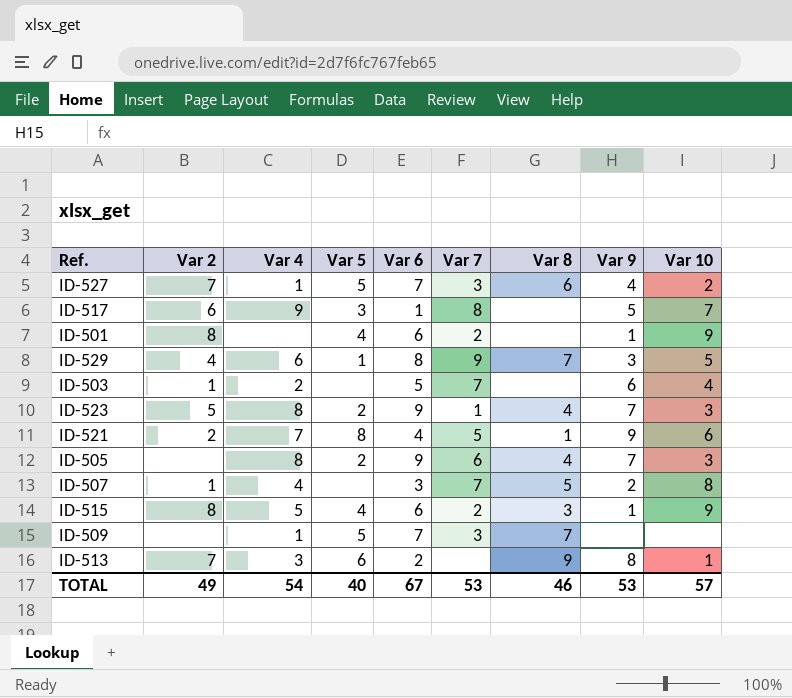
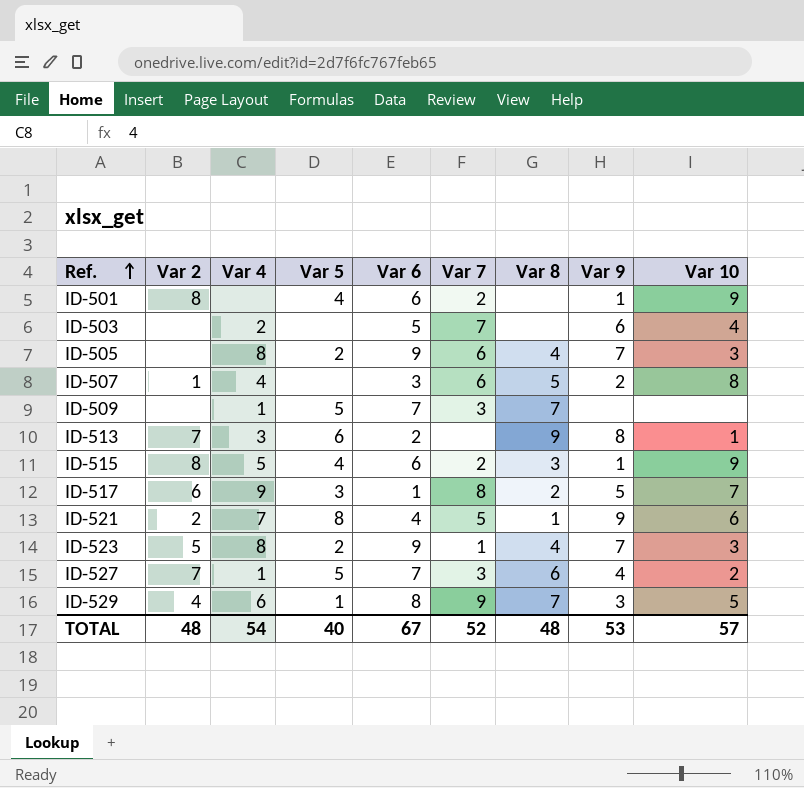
row order: none -> Ref. ascending
ID-503 | Var 2: 1 -> none
ID-507 | Var 7: 7 -> 6
ID-517 | Var 8: none -> 2
TOTAL | Var 2: 49 -> 48
TOTAL | Var 7: 53 -> 52
TOTAL | Var 8: 46 -> 48

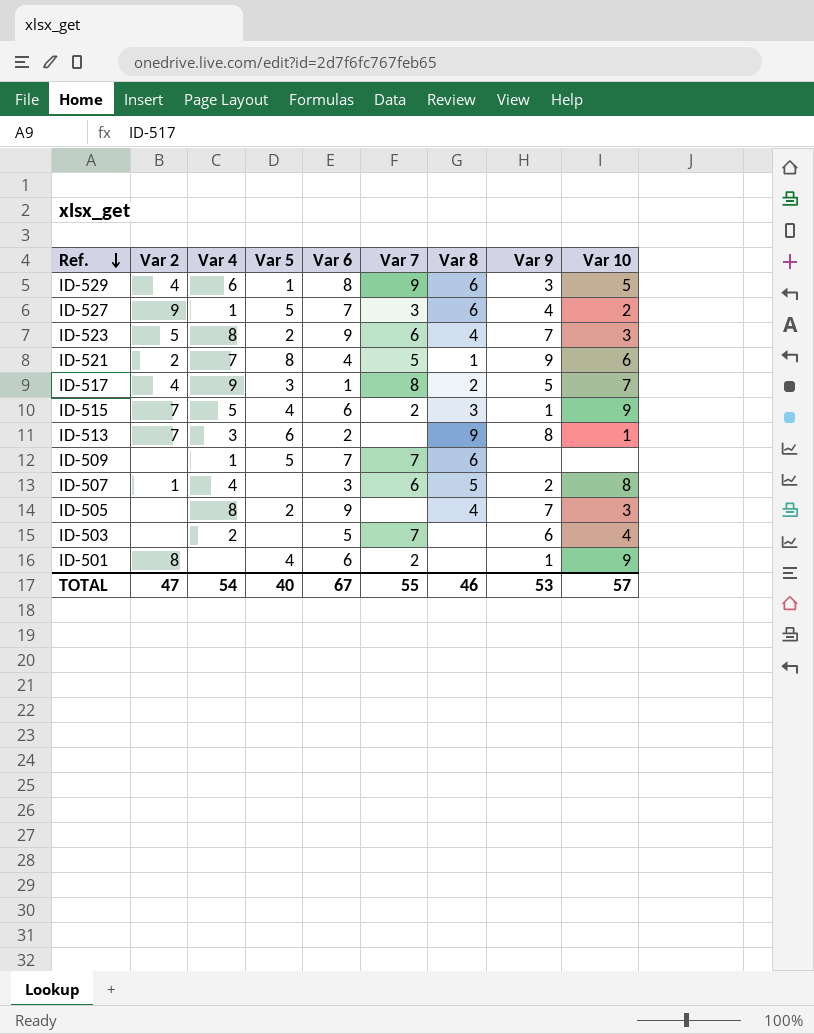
row order: Ref. ascending -> Ref. descending
ID-529 | Var 8: 7 -> 6
ID-527 | Var 2: 7 -> 9
ID-523 | Var 7: 1 -> 6
ID-517 | Var 2: 6 -> 4
ID-515 | Var 2: 8 -> 7
ID-509 | Var 7: 3 -> 7
ID-509 | Var 8: 7 -> 6
ID-505 | Var 7: 6 -> none
TOTAL | Var 2: 48 -> 47
TOTAL | Var 7: 52 -> 55
TOTAL | Var 8: 48 -> 46

